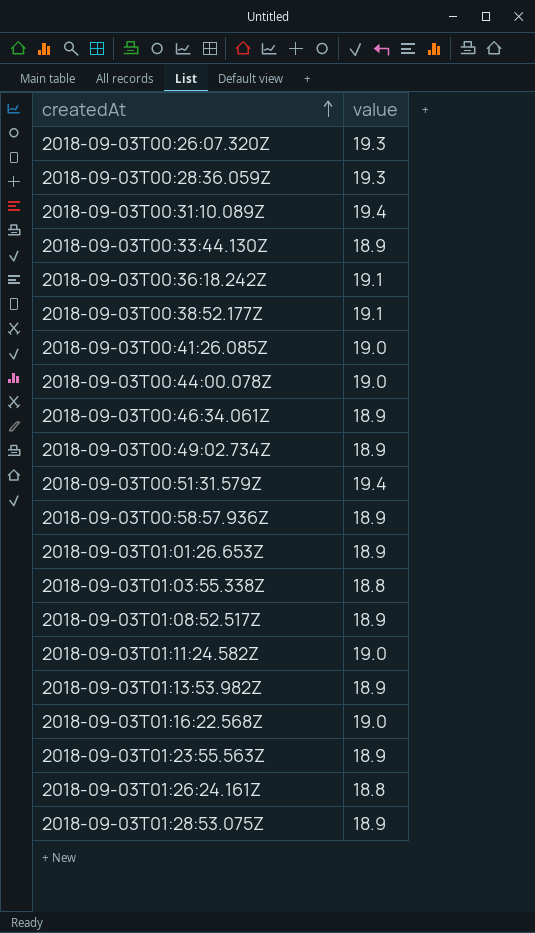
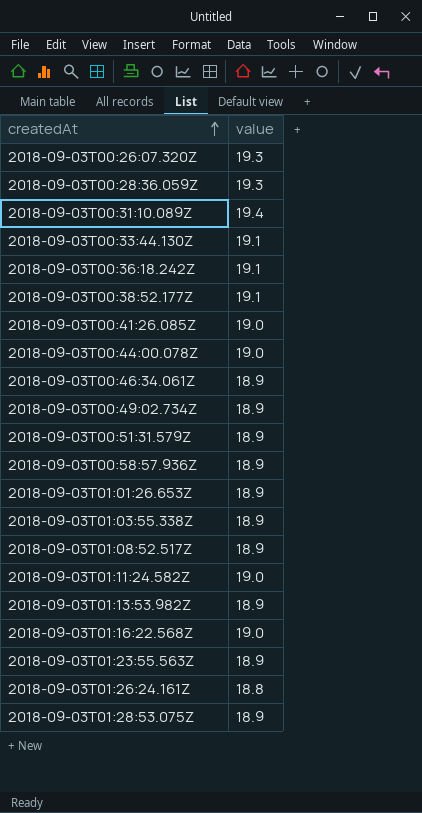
2018-09-03T00:33:44.130Z | value: 18.9 -> 19.1
2018-09-03T00:51:31.579Z | value: 19.4 -> 18.9
2018-09-03T01:03:55.338Z | value: 18.8 -> 18.9

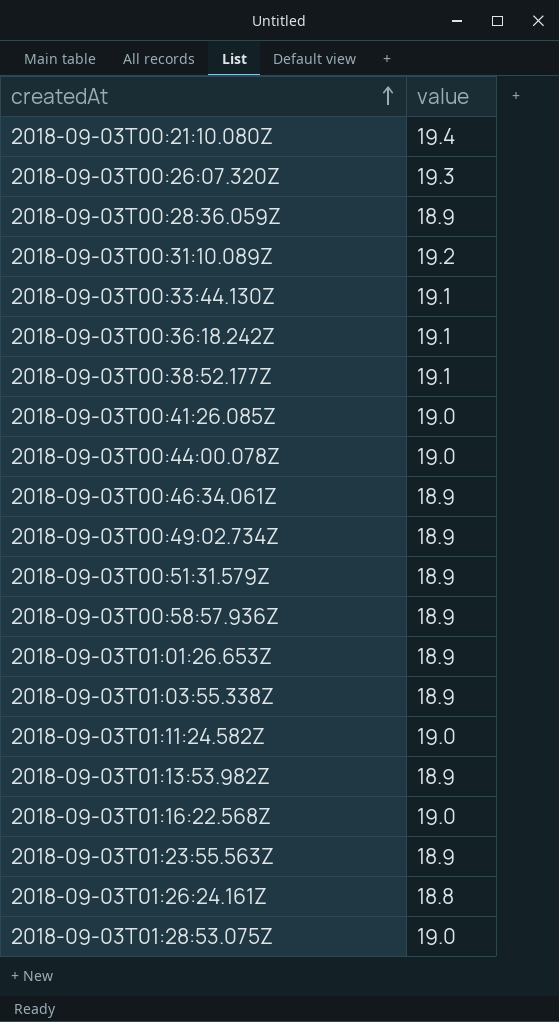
row 2018-09-03T01:08:52.517Z: 18.9 -> none
row 2018-09-03T00:21:10.080Z: none -> 19.4
2018-09-03T00:28:36.059Z | value: 19.3 -> 18.9
2018-09-03T00:31:10.089Z | value: 19.4 -> 19.2
2018-09-03T01:28:53.075Z | value: 18.9 -> 19.0

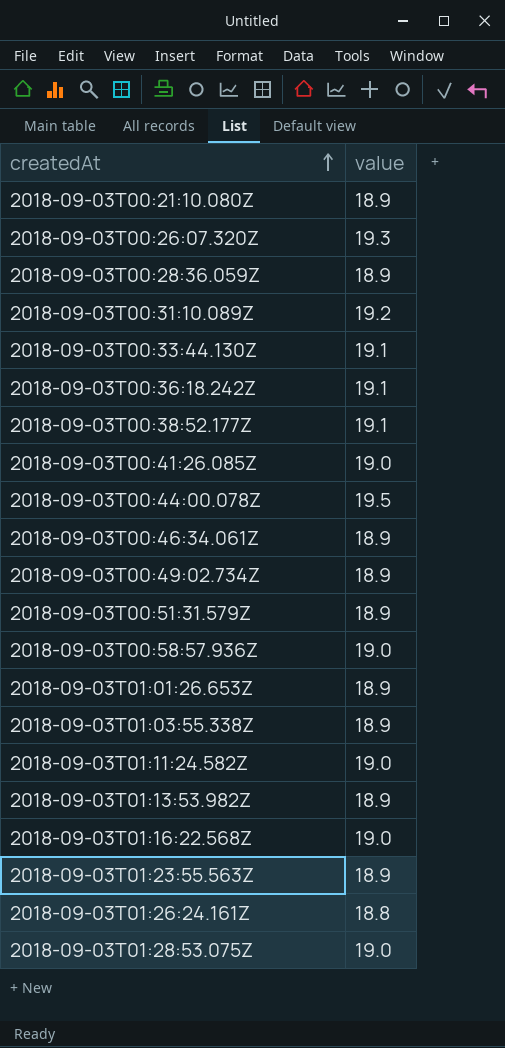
2018-09-03T00:21:10.080Z | value: 19.4 -> 18.9
2018-09-03T00:44:00.078Z | value: 19.0 -> 19.5
2018-09-03T00:58:57.936Z | value: 18.9 -> 19.0

